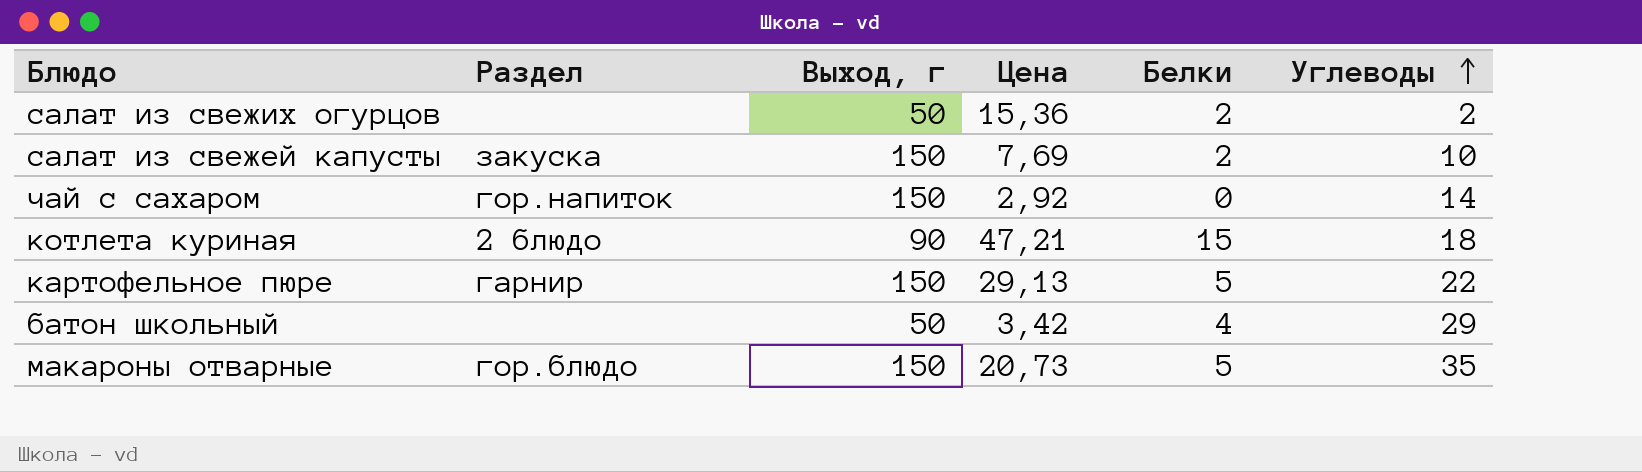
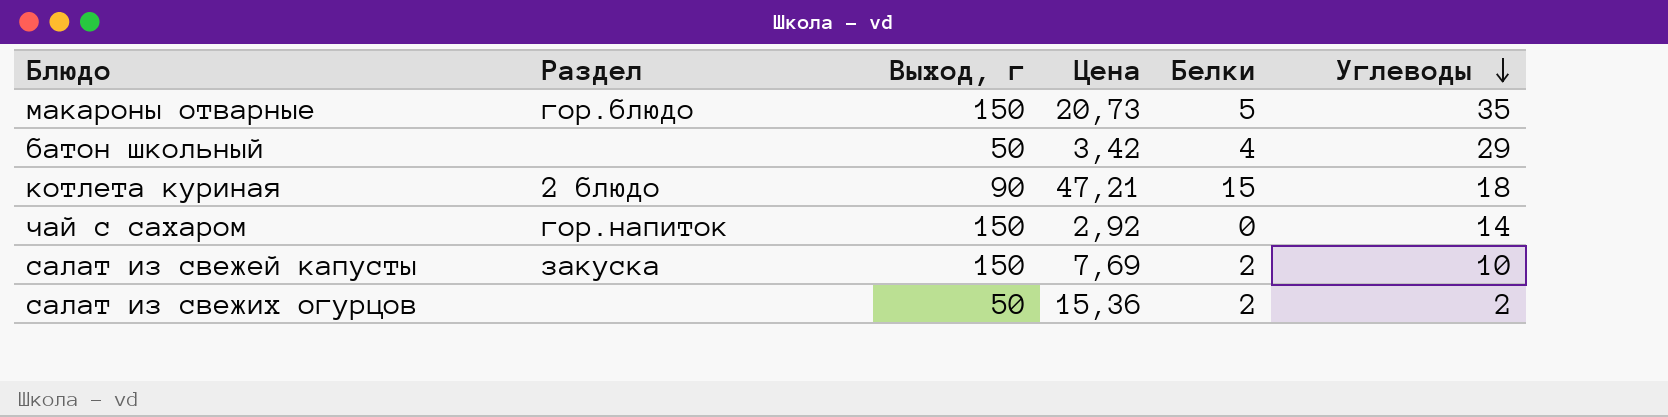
row order: Углеводы ascending -> Углеводы descending
row картофельное пюре: гарнир | 150 | 29,13 | 5 | 22 -> none

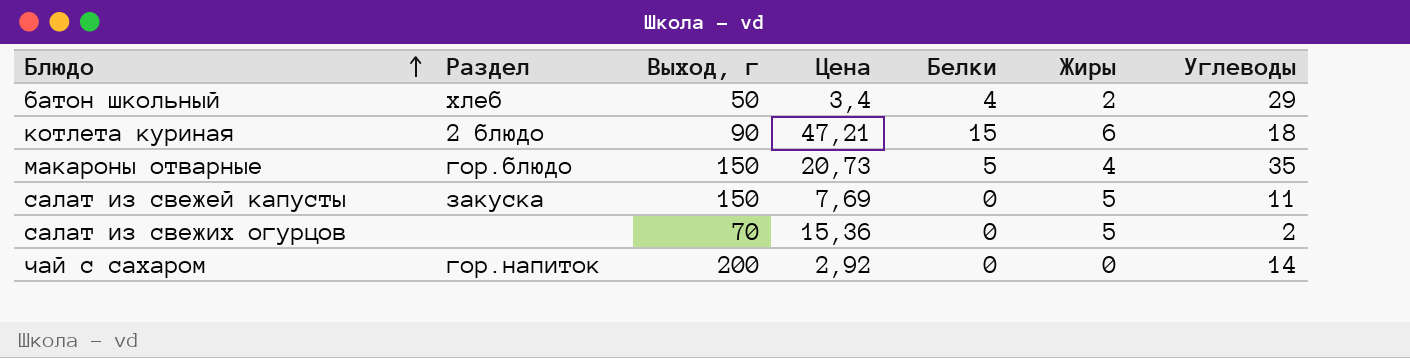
row order: Углеводы descending -> Блюдо ascending
column Жиры | position: none -> 6
батон школьный | Раздел: none -> хлеб
батон школьный | Цена: 3,42 -> 3,4
салат из свежей капусты | Белки: 2 -> 0
салат из свежей капусты | Углеводы: 10 -> 11
салат из свежих огурцов | Выход, г: 50 -> 70
салат из свежих огурцов | Белки: 2 -> 0
чай с сахаром | Выход, г: 150 -> 200

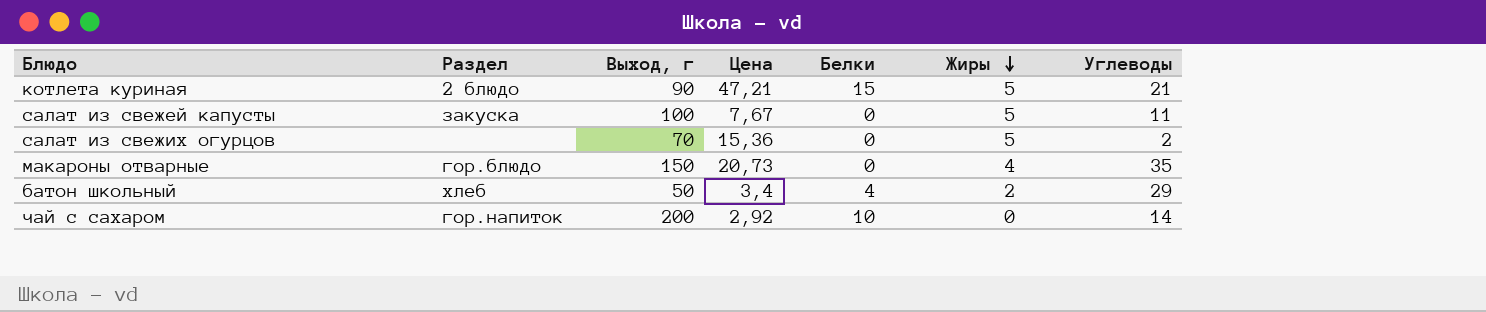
row order: Блюдо ascending -> Жиры descending
котлета куриная | Жиры: 6 -> 5
котлета куриная | Углеводы: 18 -> 21
салат из свежей капусты | Выход, г: 150 -> 100
салат из свежей капусты | Цена: 7,69 -> 7,67
макароны отварные | Белки: 5 -> 0
чай с сахаром | Белки: 0 -> 10

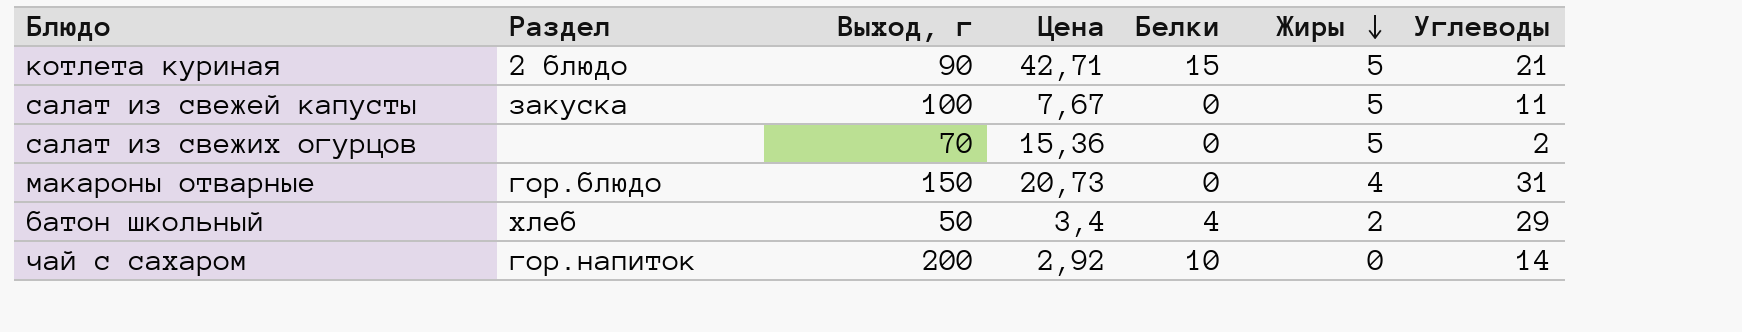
котлета куриная | Цена: 47,21 -> 42,71
макароны отварные | Углеводы: 35 -> 31

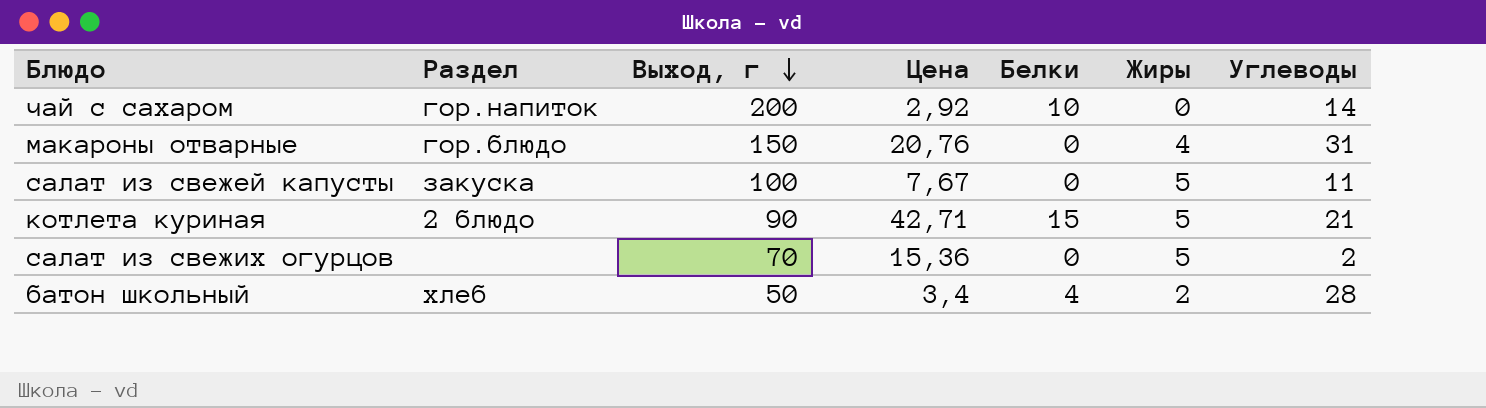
row order: Жиры descending -> Выход, г descending
макароны отварные | Цена: 20,73 -> 20,76
батон школьный | Углеводы: 29 -> 28

